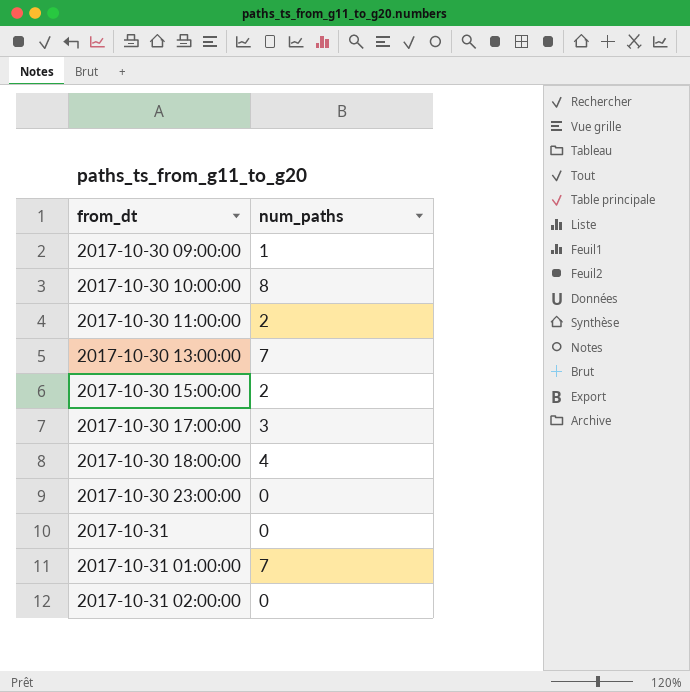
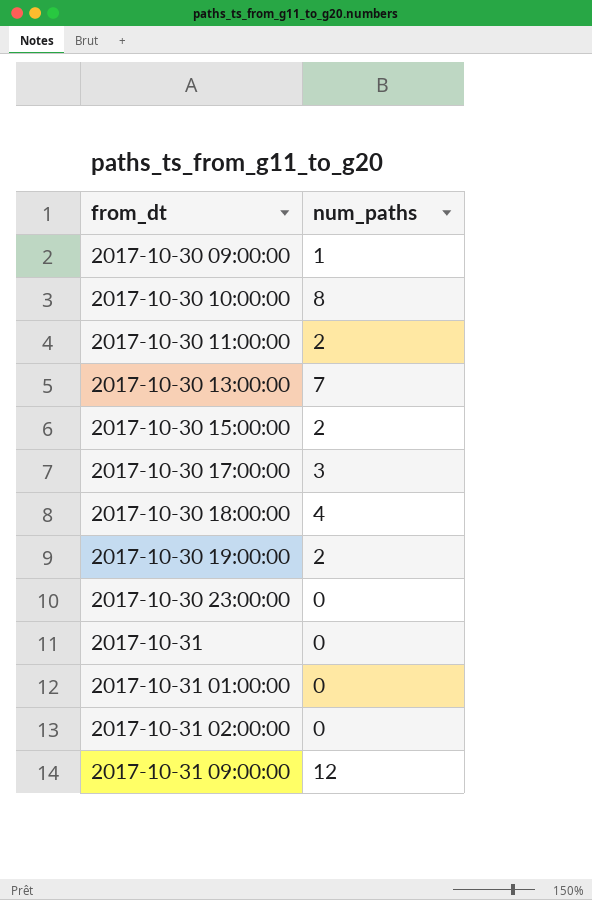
row 2017-10-30 19:00:00: none -> 2
2017-10-31 01:00:00 | num_paths: 7 -> 0
row 2017-10-31 09:00:00: none -> 12

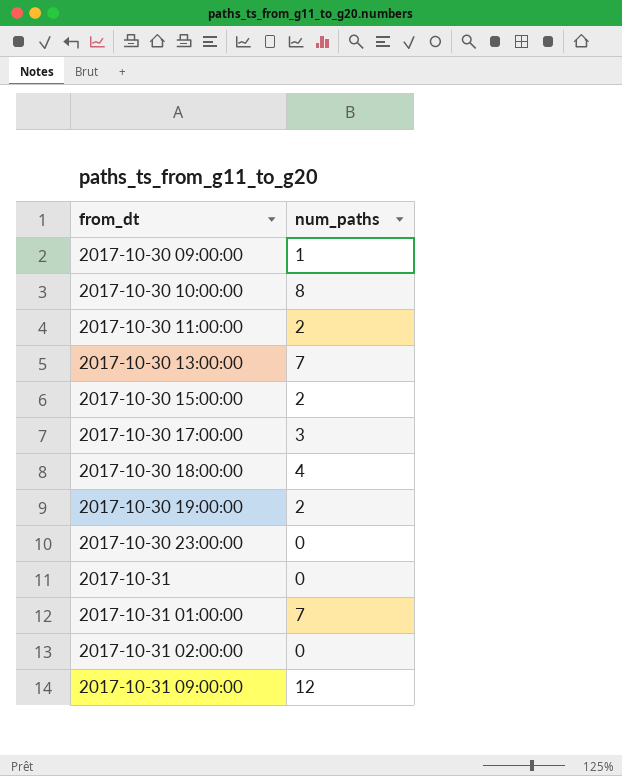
2017-10-31 01:00:00 | num_paths: 0 -> 7

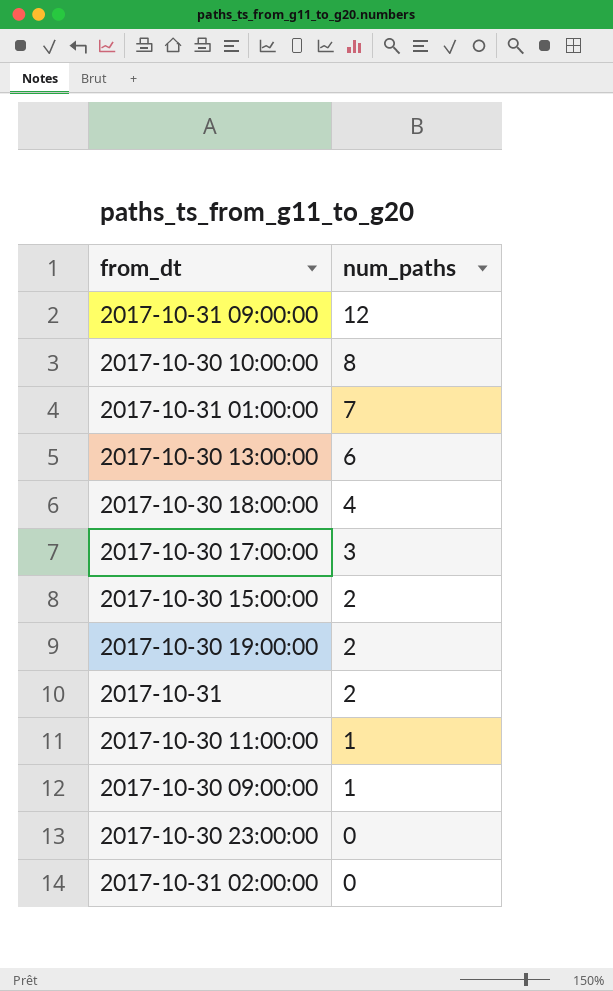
row order: from_dt ascending -> num_paths descending
2017-10-30 13:00:00 | num_paths: 7 -> 6
2017-10-31 | num_paths: 0 -> 2
2017-10-30 11:00:00 | num_paths: 2 -> 1

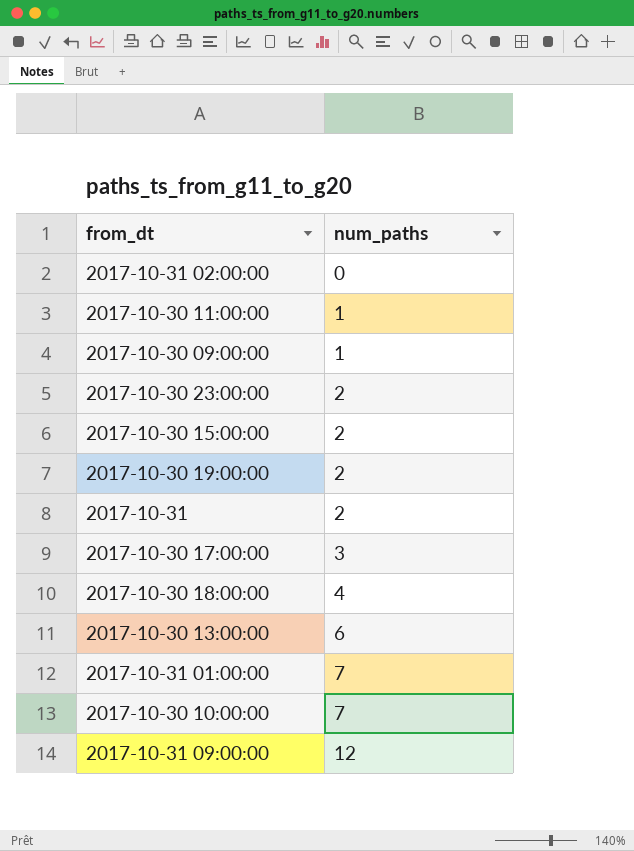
row order: num_paths descending -> num_paths ascending
2017-10-30 23:00:00 | num_paths: 0 -> 2
2017-10-30 10:00:00 | num_paths: 8 -> 7

